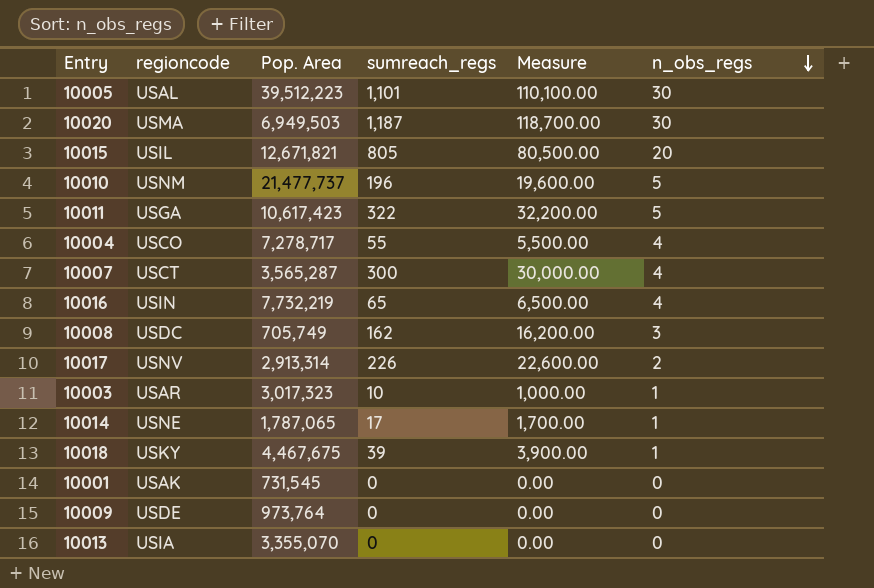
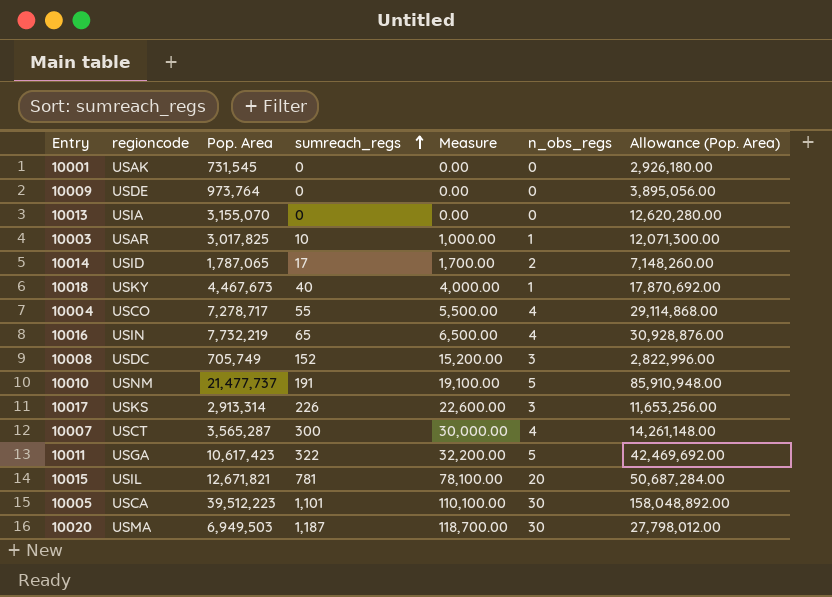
row order: n_obs_regs descending -> sumreach_regs ascending
column Allowance (Pop. Area) | formula: none -> [Pop. Area] * 4
10013 | Pop. Area: 3,355,070 -> 3,155,070
10003 | Pop. Area: 3,017,323 -> 3,017,825
10014 | regioncode: USNE -> USID
10014 | n_obs_regs: 1 -> 2
10018 | Pop. Area: 4,467,675 -> 4,467,673
10018 | sumreach_regs: 39 -> 40
10018 | Measure: 3,900.00 -> 4,000.00
10008 | sumreach_regs: 162 -> 152
10008 | Measure: 16,200.00 -> 15,200.00
10010 | sumreach_regs: 196 -> 191
10010 | Measure: 19,600.00 -> 19,100.00
10017 | regioncode: USNV -> USKS
10017 | n_obs_regs: 2 -> 3
10015 | sumreach_regs: 805 -> 781
10015 | Measure: 80,500.00 -> 78,100.00
10005 | regioncode: USAL -> USCA

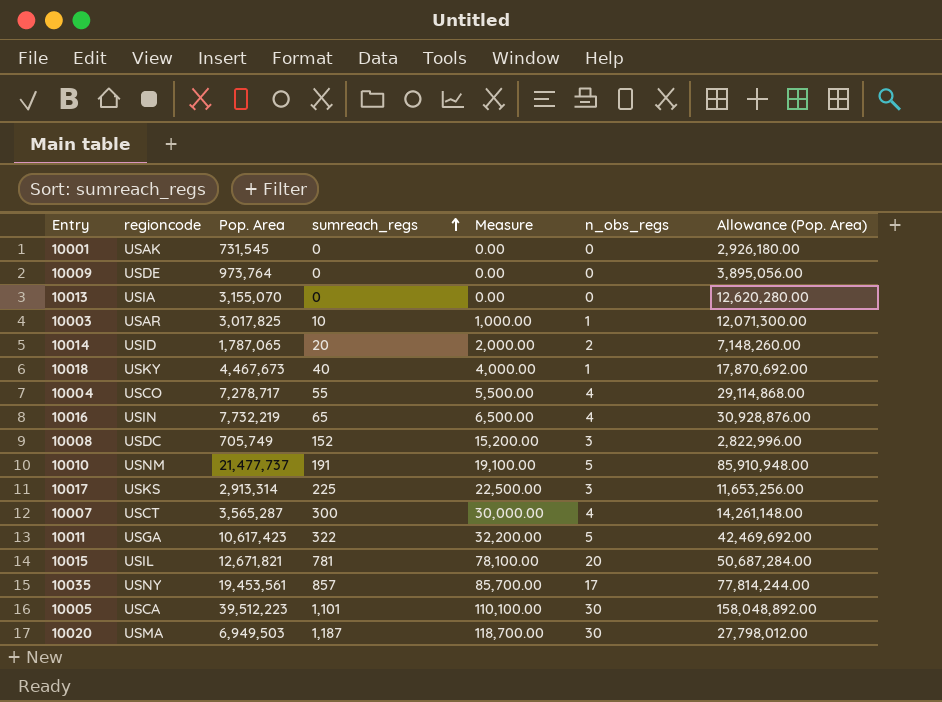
10014 | sumreach_regs: 17 -> 20
10014 | Measure: 1,700.00 -> 2,000.00
10017 | sumreach_regs: 226 -> 225
10017 | Measure: 22,600.00 -> 22,500.00
row 10035: none -> USNY | 19,453,561 | 857 | 85,700.00 | 17 | 77,814,244.00

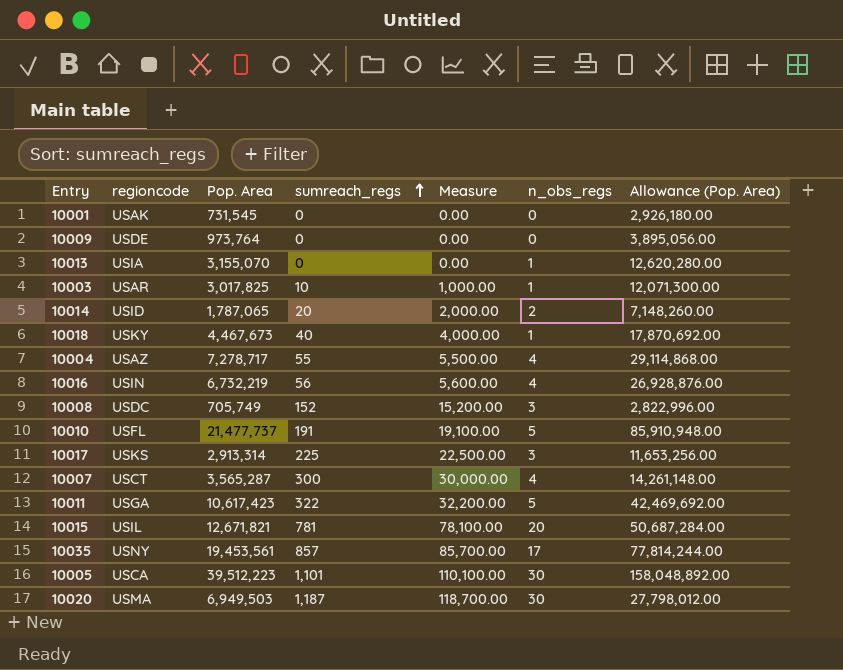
10013 | n_obs_regs: 0 -> 1
10004 | regioncode: USCO -> USAZ
10016 | Pop. Area: 7,732,219 -> 6,732,219
10016 | sumreach_regs: 65 -> 56
10016 | Measure: 6,500.00 -> 5,600.00
10016 | Allowance (Pop. Area): 30,928,876.00 -> 26,928,876.00
10010 | regioncode: USNM -> USFL

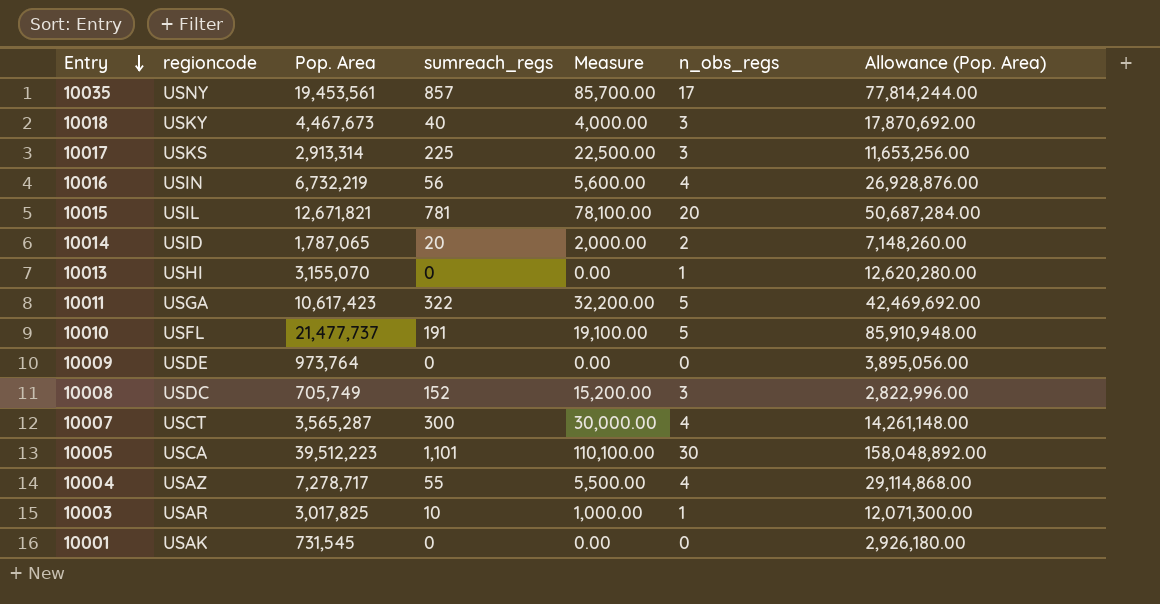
row order: sumreach_regs ascending -> Entry descending
row 10020: USMA | 6,949,503 | 1,187 | 118,700.00 | 30 | 27,798,012.00 -> none
10018 | n_obs_regs: 1 -> 3
10013 | regioncode: USIA -> USHI

